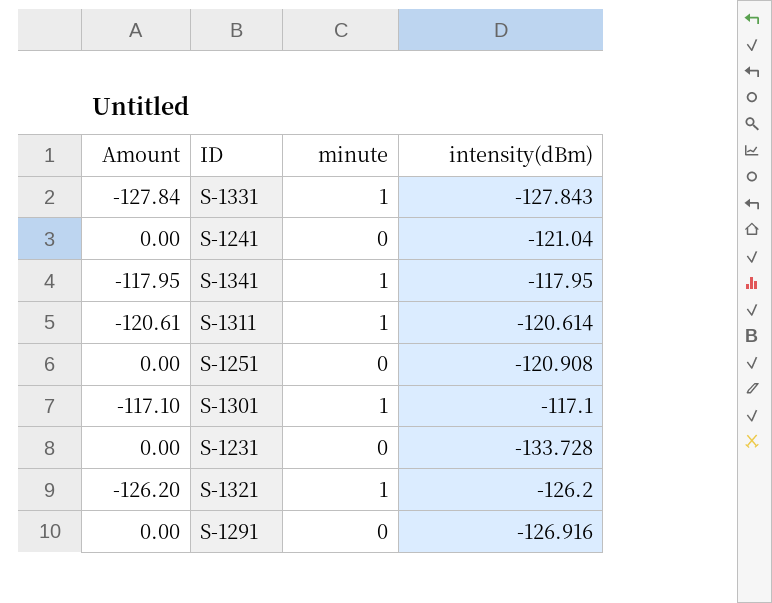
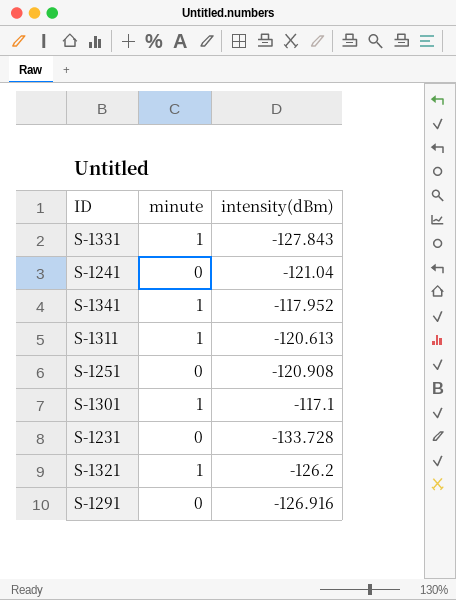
column Amount | formula: [minute] * [intensity(dBm)] -> none
S-1341 | intensity(dBm): -117.95 -> -117.952
S-1311 | intensity(dBm): -120.614 -> -120.613

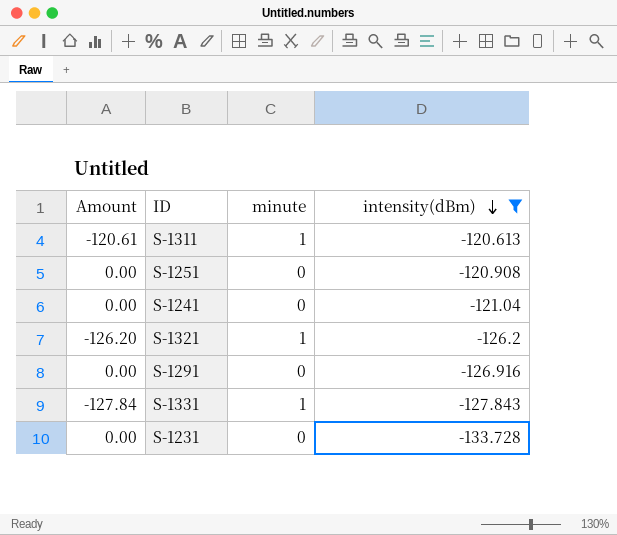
filter: none -> intensity(dBm) <= -120.613
row order: none -> intensity(dBm) descending
column Amount | formula: none -> [minute] * [intensity(dBm)]

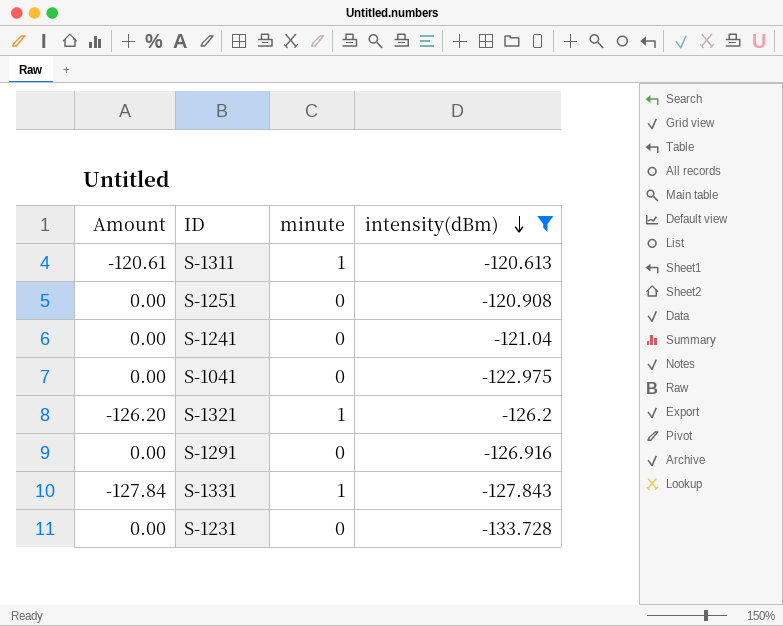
row S-1041: none -> 0.00 | 0 | -122.975

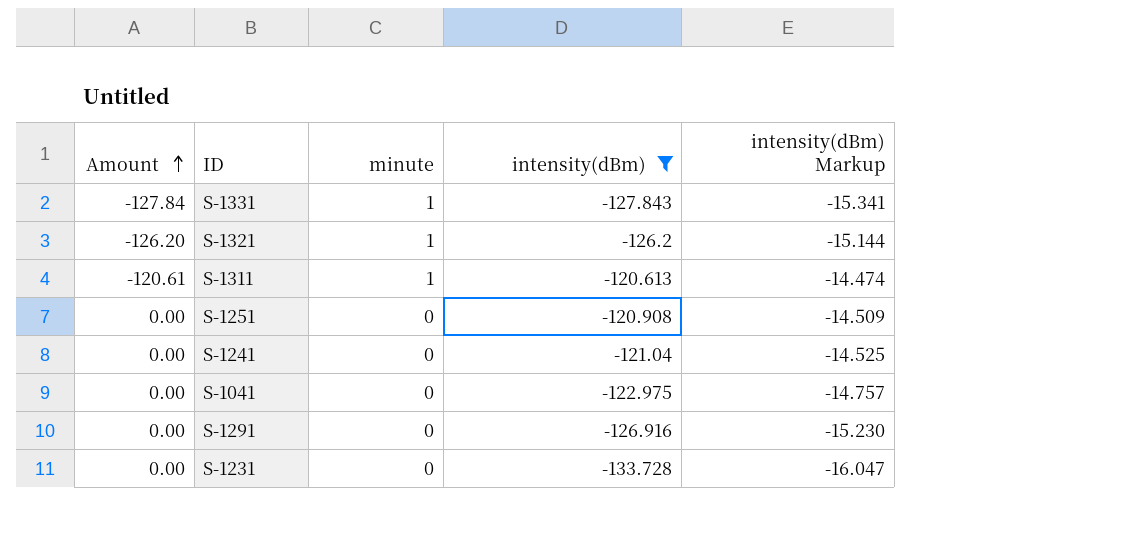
row order: intensity(dBm) descending -> Amount ascending
column intensity(dBm) Markup | formula: none -> [intensity(dBm)] * 0.12

